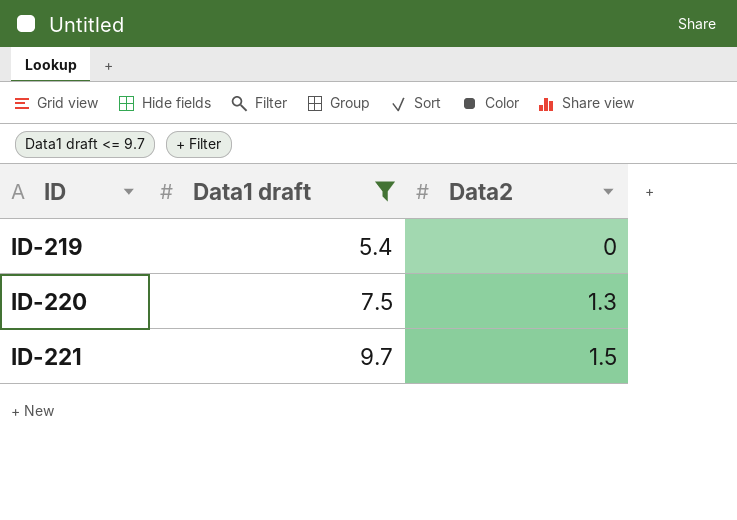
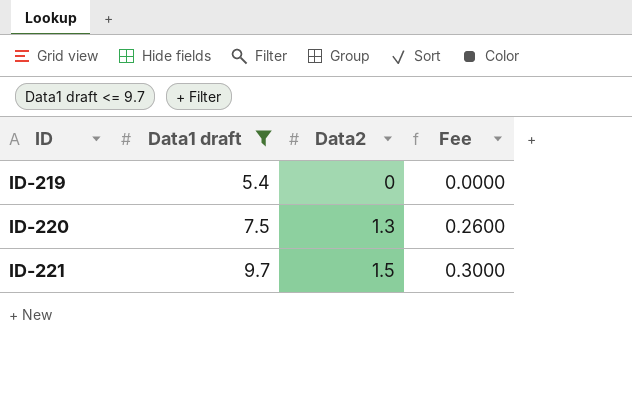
column Fee | formula: none -> [Data2] * 0.2

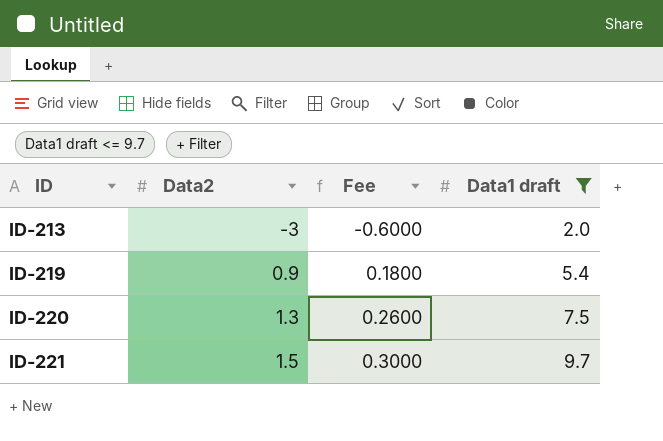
column Data1 draft | position: 2 -> 4
row ID-213: none -> -3 | -0.6000 | 2.0
ID-219 | Data2: 0 -> 0.9
ID-219 | Fee: 0.0000 -> 0.1800

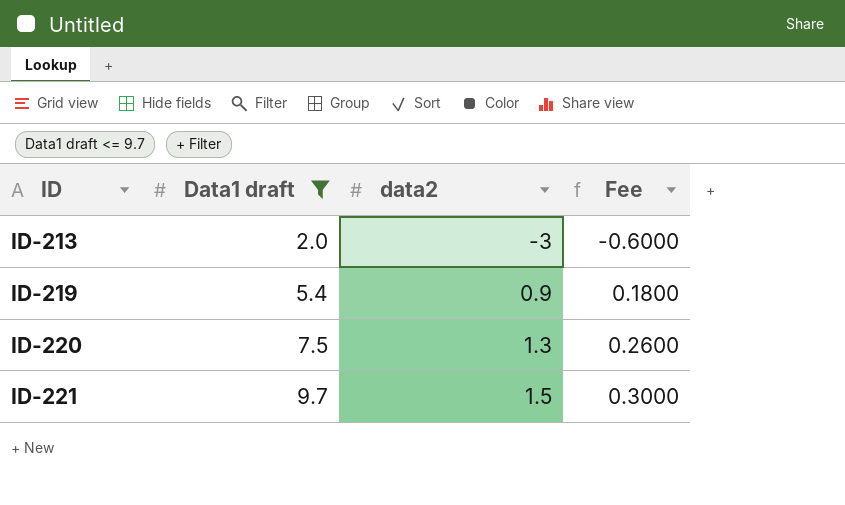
column Data1 draft | position: 4 -> 2
column name: Data2 -> data2

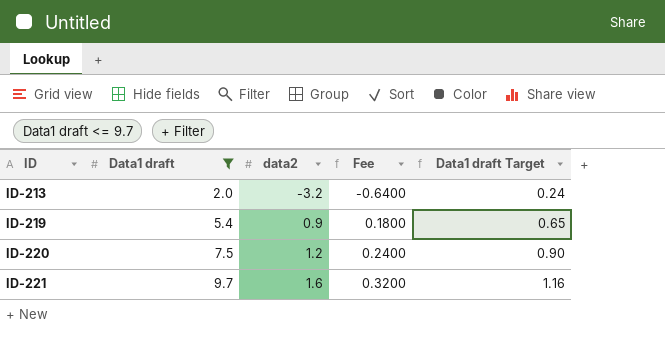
column Data1 draft Target | formula: none -> [Data1 draft] * 0.12
ID-213 | data2: -3 -> -3.2
ID-213 | Fee: -0.6000 -> -0.6400
ID-220 | data2: 1.3 -> 1.2
ID-220 | Fee: 0.2600 -> 0.2400
ID-221 | data2: 1.5 -> 1.6
ID-221 | Fee: 0.3000 -> 0.3200

